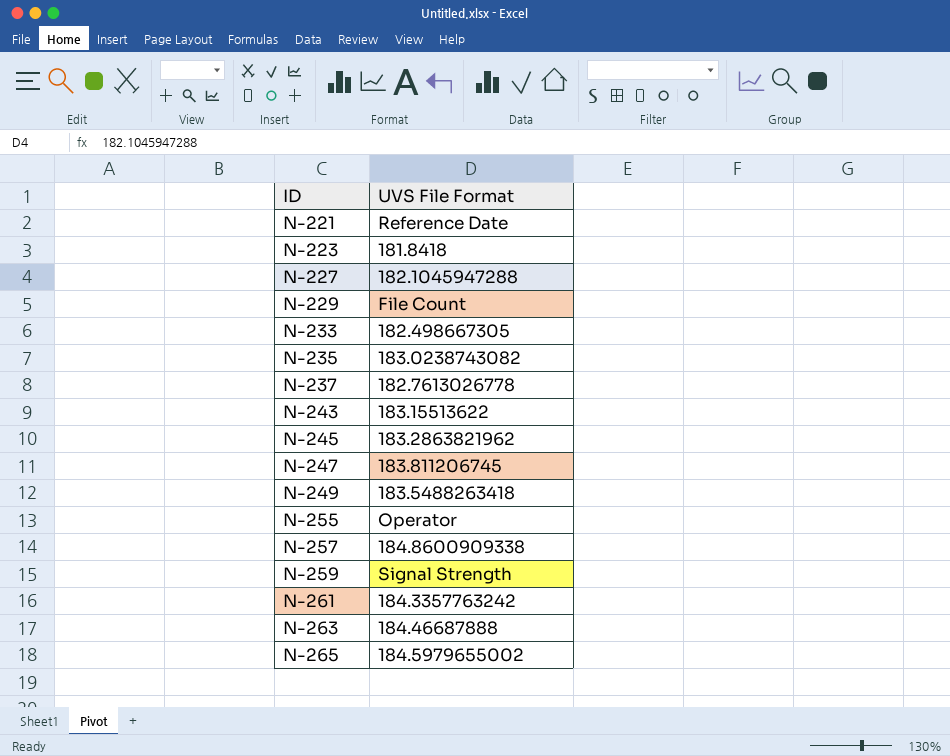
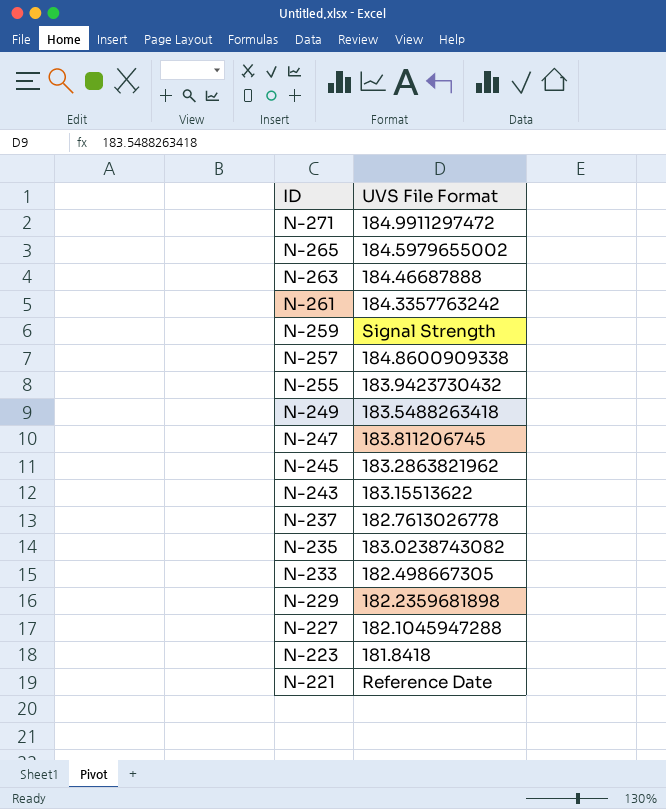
row order: ID ascending -> ID descending
row N-271: none -> 184.9911297472
N-255 | UVS File Format: Operator -> 183.9423730432
N-229 | UVS File Format: File Count -> 182.2359681898

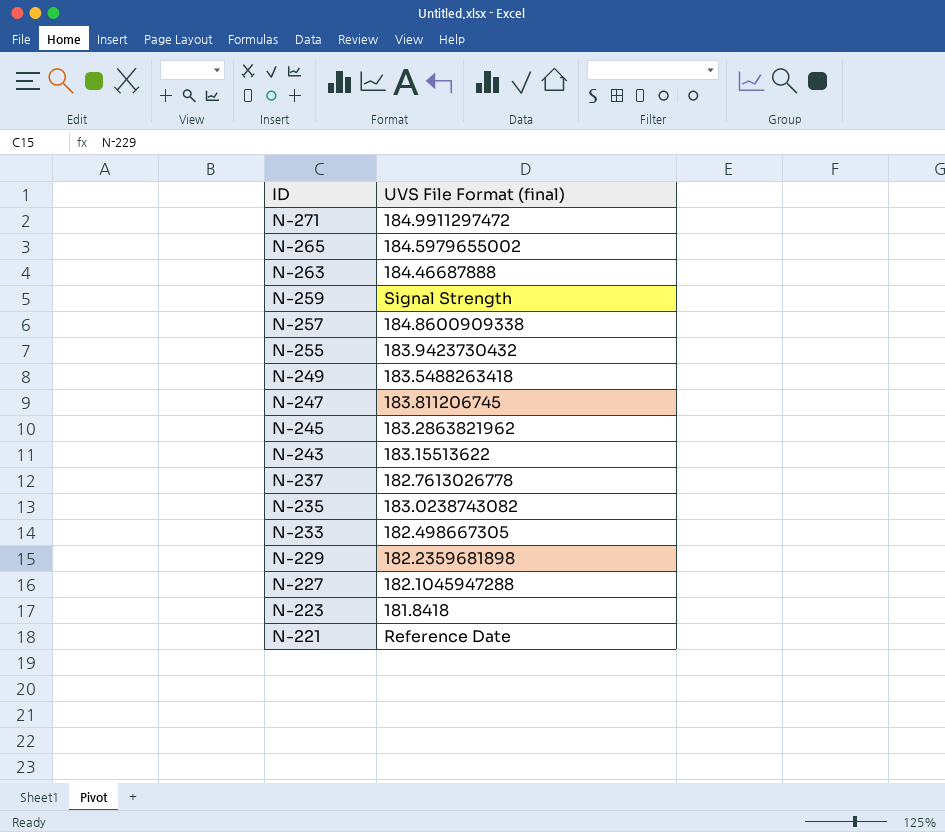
column name: UVS File Format -> UVS File Format (final)
row N-261: 184.3357763242 -> none

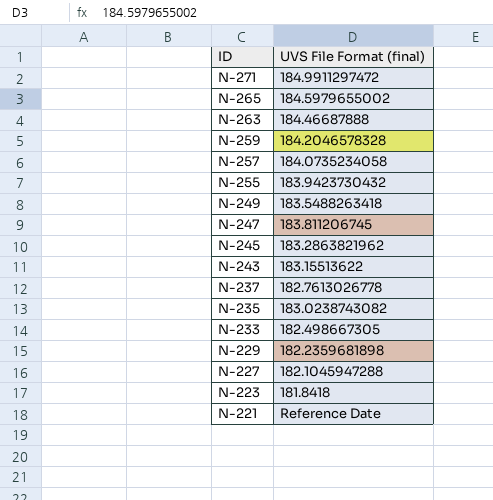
N-259 | UVS File Format (final): Signal Strength -> 184.2046578328
N-257 | UVS File Format (final): 184.8600909338 -> 184.0735234058

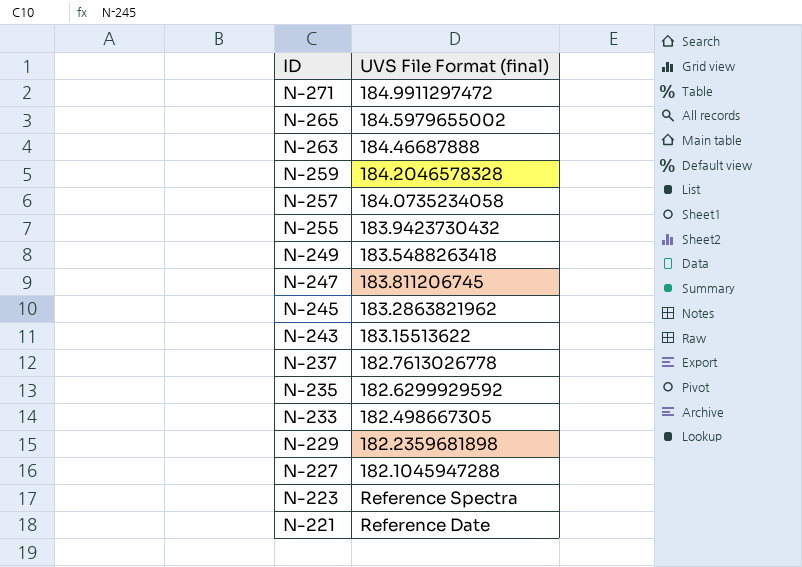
N-235 | UVS File Format (final): 183.0238743082 -> 182.6299929592
N-223 | UVS File Format (final): 181.8418 -> Reference Spectra

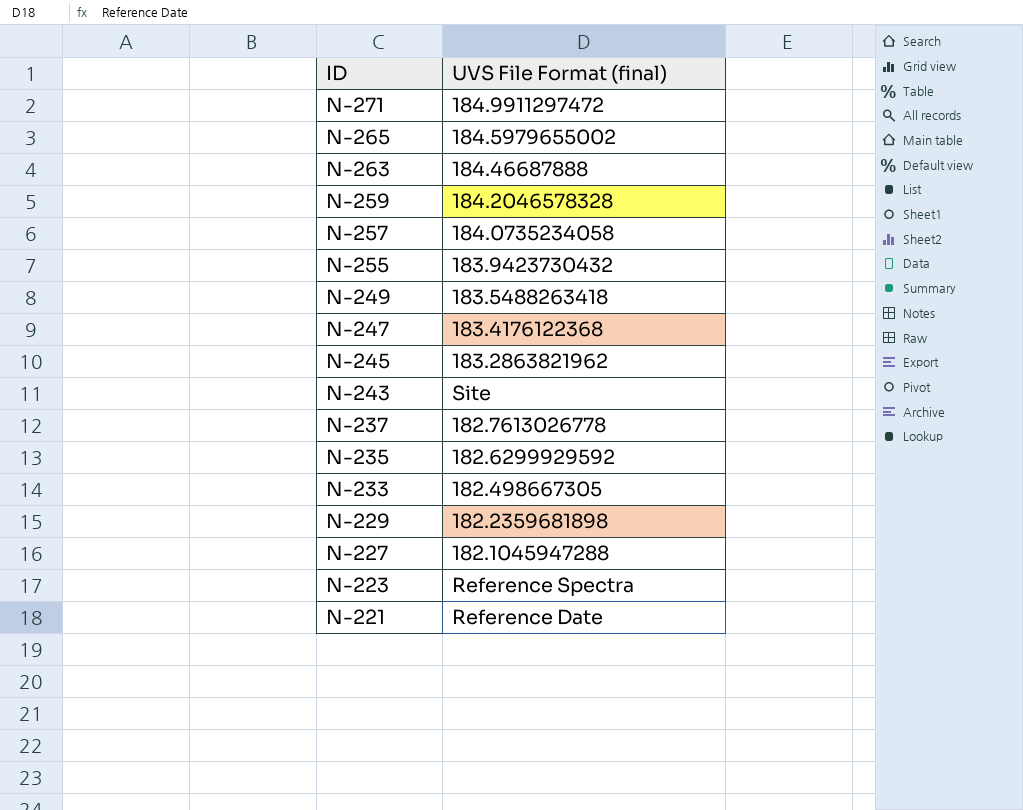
N-247 | UVS File Format (final): 183.811206745 -> 183.4176122368
N-243 | UVS File Format (final): 183.15513622 -> Site

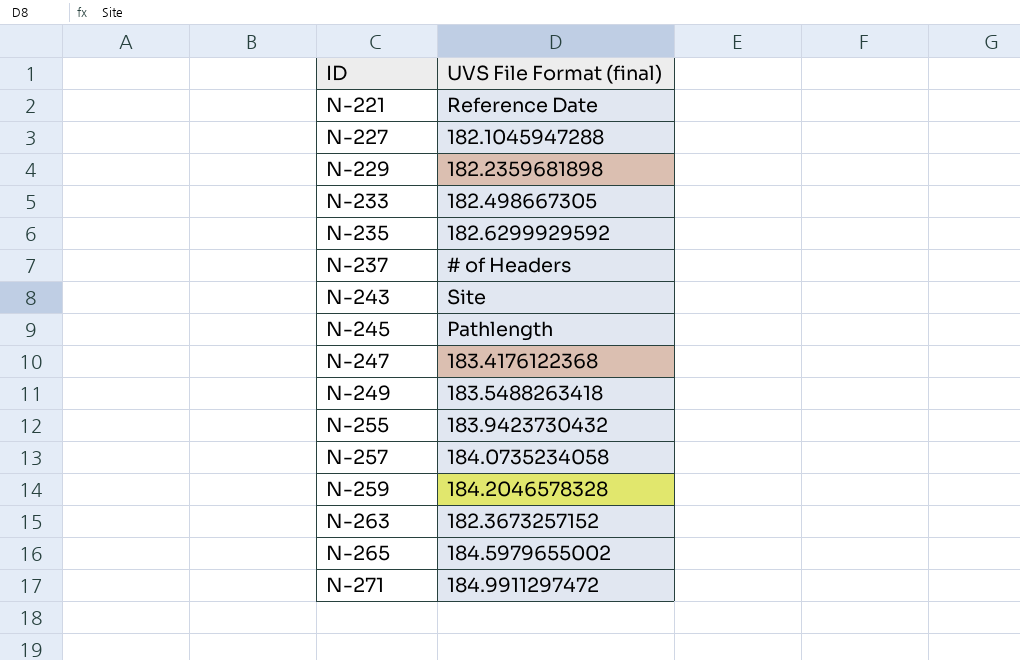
row order: ID descending -> ID ascending
row N-223: Reference Spectra -> none
N-237 | UVS File Format (final): 182.7613026778 -> # of Headers
N-245 | UVS File Format (final): 183.2863821962 -> Pathlength
N-263 | UVS File Format (final): 184.46687888 -> 182.3673257152

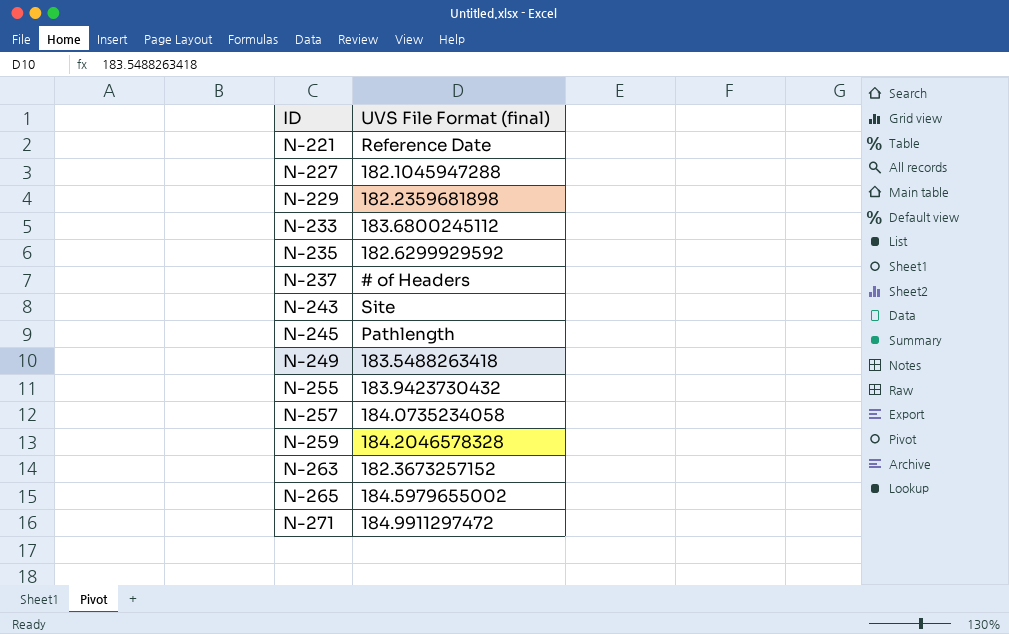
row N-247: 183.4176122368 -> none
N-233 | UVS File Format (final): 182.498667305 -> 183.6800245112

